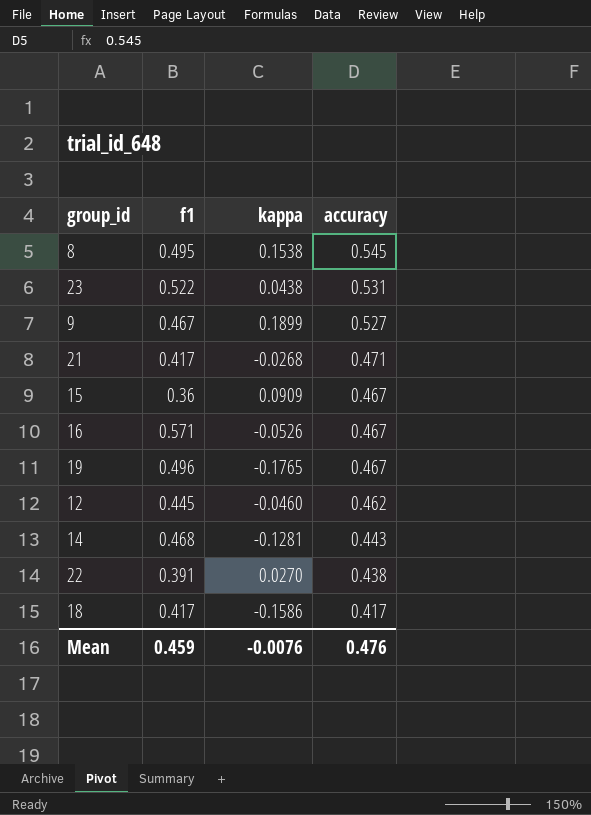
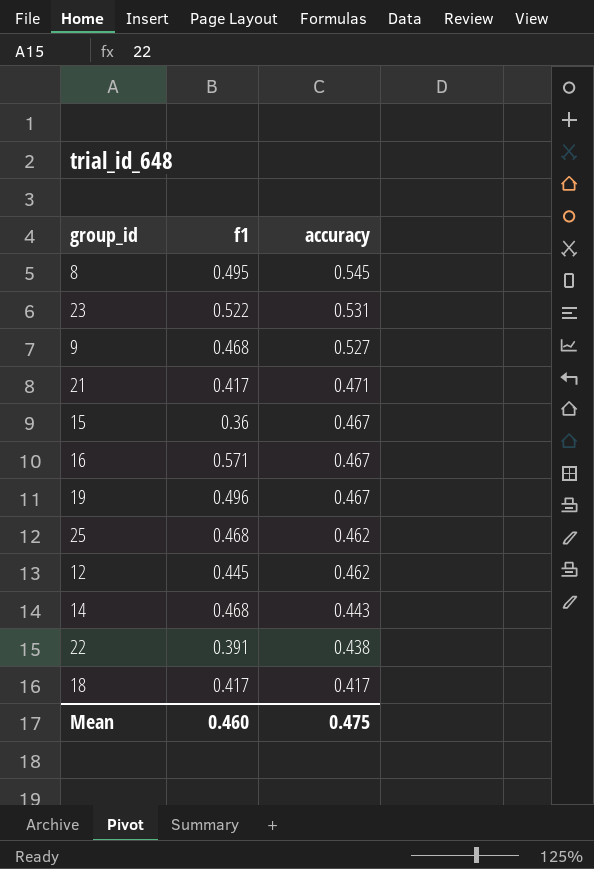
column kappa | position: 3 -> none
9 | f1: 0.467 -> 0.468
row 25: none -> 0.468 | 0.462
Mean | f1: 0.459 -> 0.460
Mean | accuracy: 0.476 -> 0.475

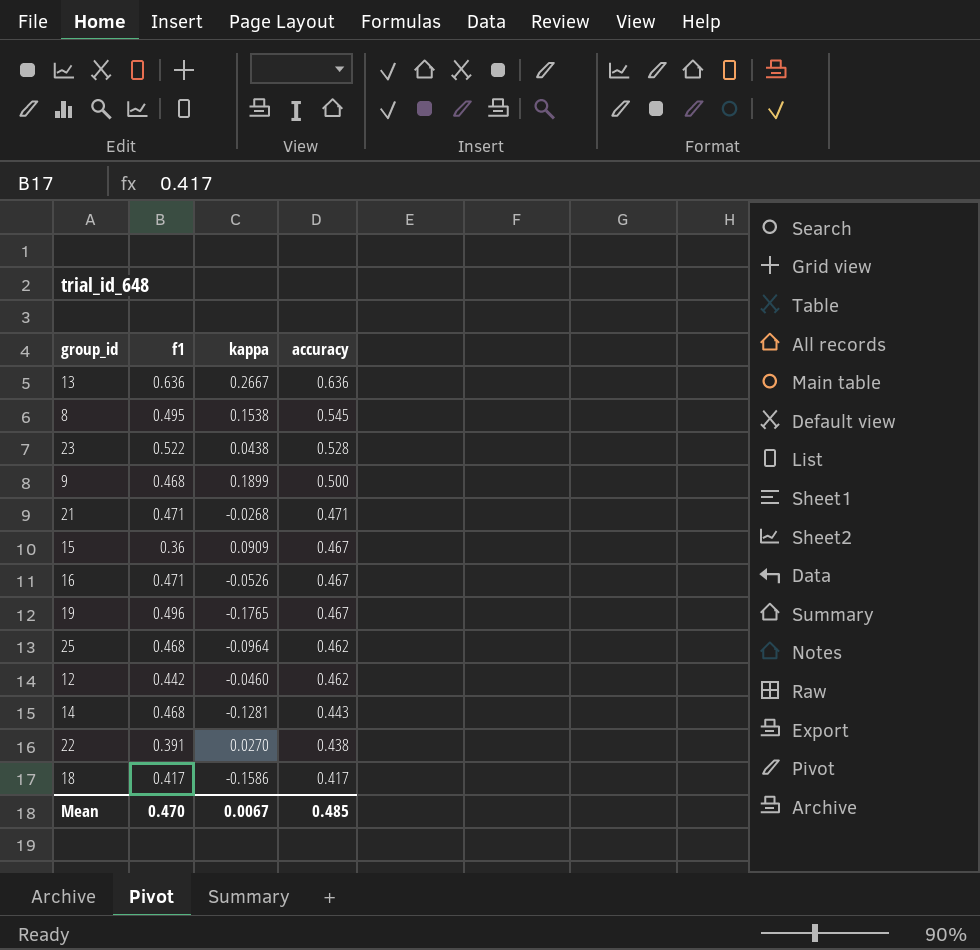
column kappa | position: none -> 3
row 13: none -> 0.636 | 0.2667 | 0.636
23 | accuracy: 0.531 -> 0.528
9 | accuracy: 0.527 -> 0.500
21 | f1: 0.417 -> 0.471
16 | f1: 0.571 -> 0.471
12 | f1: 0.445 -> 0.442
Mean | f1: 0.460 -> 0.470
Mean | accuracy: 0.475 -> 0.485

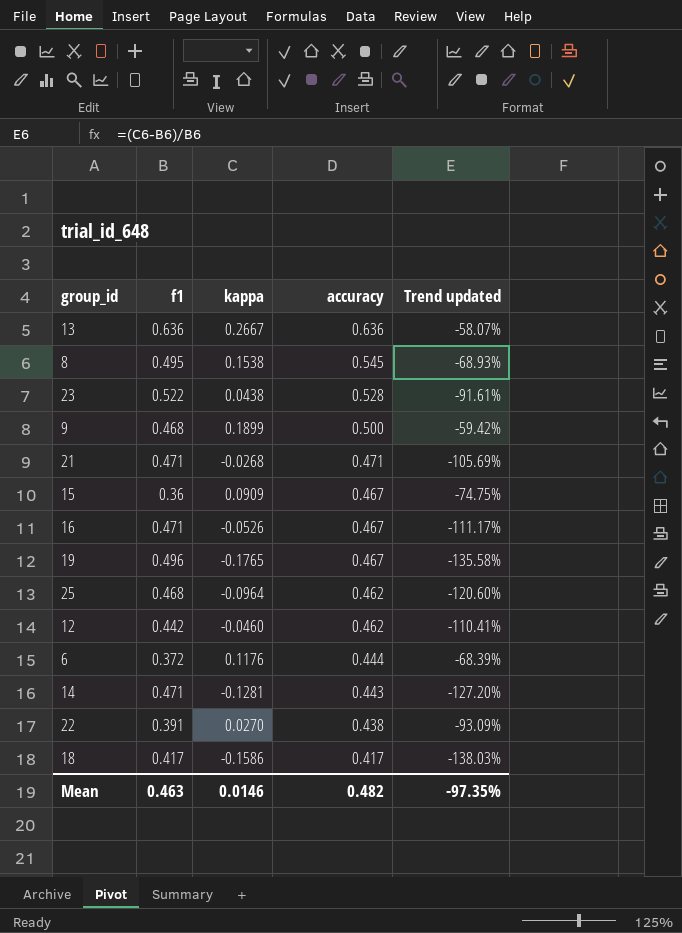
column Trend updated | formula: none -> ([kappa] - [f1]) / [f1]
row 6: none -> 0.372 | 0.1176 | 0.444 | -68.39%
14 | f1: 0.468 -> 0.471
Mean | f1: 0.470 -> 0.463
Mean | kappa: 0.0067 -> 0.0146
Mean | accuracy: 0.485 -> 0.482

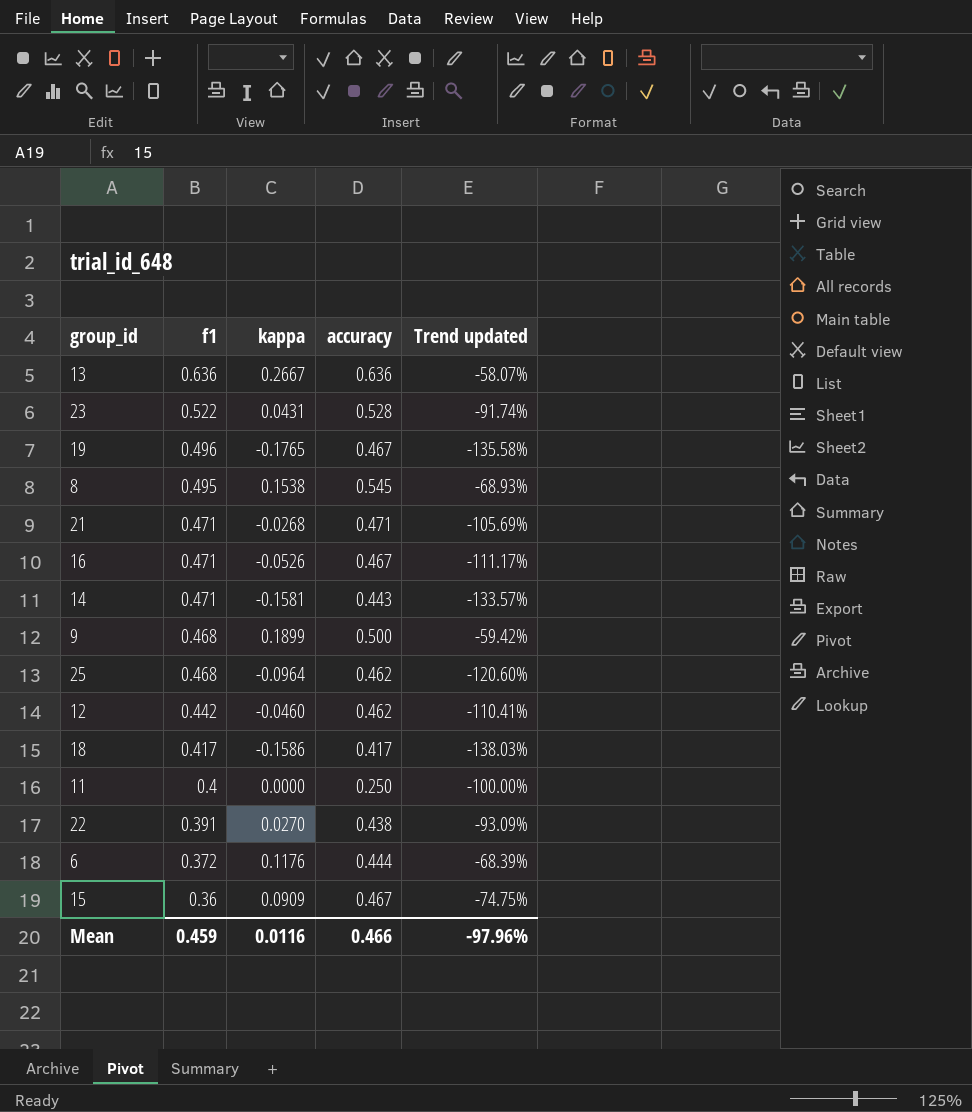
row order: accuracy descending -> f1 descending
23 | kappa: 0.0438 -> 0.0431
23 | Trend updated: -91.61% -> -91.74%
14 | kappa: -0.1281 -> -0.1581
14 | Trend updated: -127.20% -> -133.57%
row 11: none -> 0.4 | 0.0000 | 0.250 | -100.00%
Mean | f1: 0.463 -> 0.459
Mean | kappa: 0.0146 -> 0.0116
Mean | accuracy: 0.482 -> 0.466
Mean | Trend updated: -97.35% -> -97.96%

